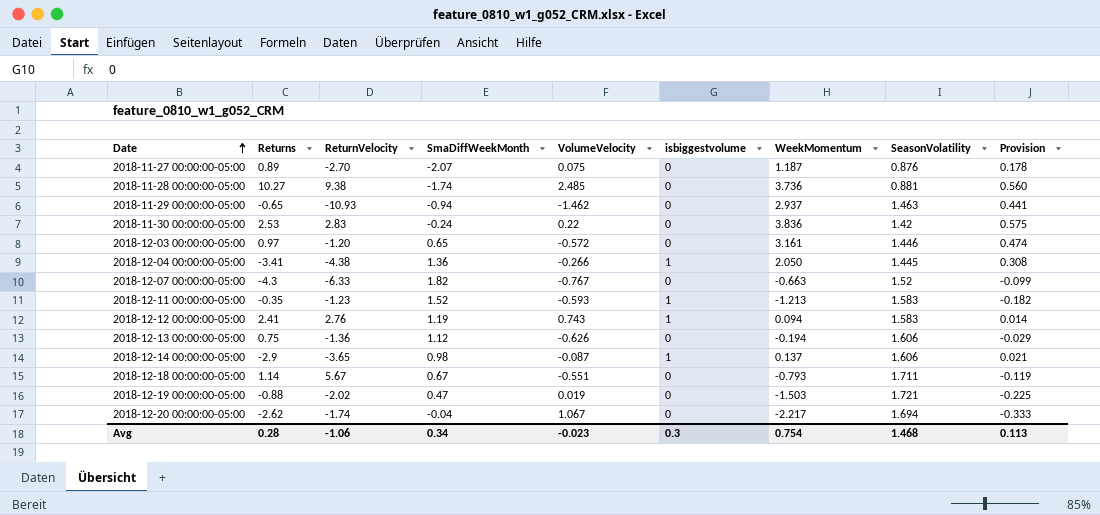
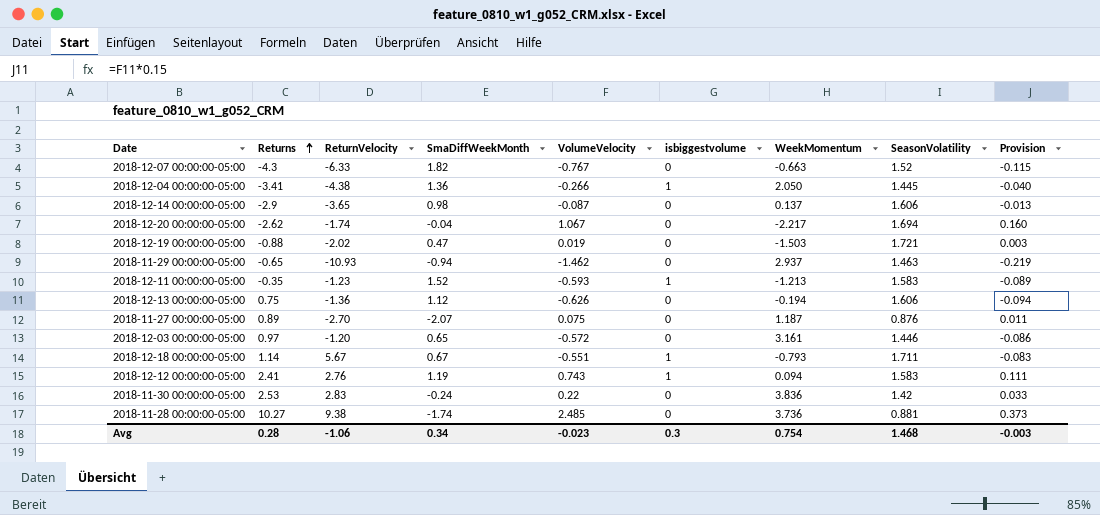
row order: Date ascending -> Returns ascending
column Provision | formula: [WeekMomentum] * 0.15 -> [VolumeVelocity] * 0.15
2018-12-14 00:00:00-05:00 | isbiggestvolume: 1 -> 0
2018-12-18 00:00:00-05:00 | isbiggestvolume: 0 -> 1
Avg | Provision: 0.113 -> -0.003

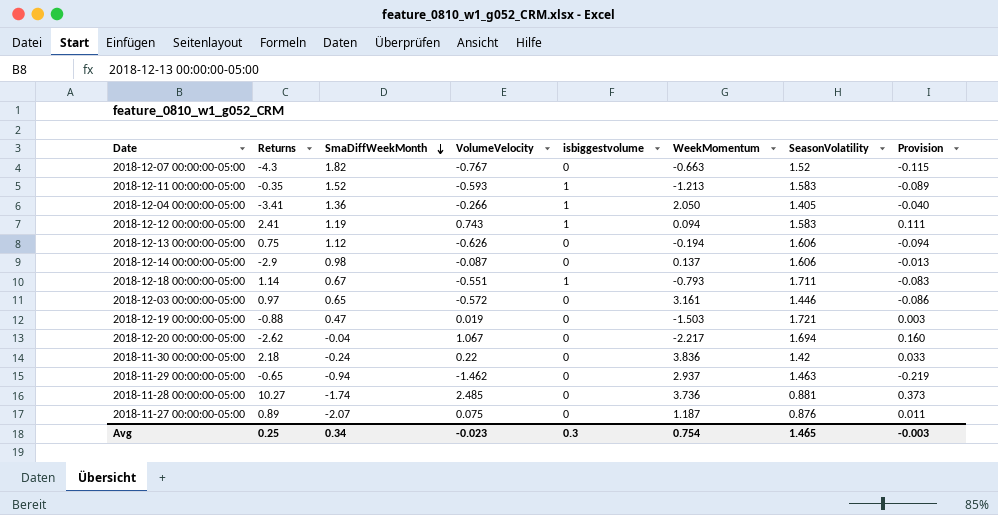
row order: Returns ascending -> SmaDiffWeekMonth descending
column ReturnVelocity | position: 3 -> none
2018-12-04 00:00:00-05:00 | SeasonVolatility: 1.445 -> 1.405
2018-11-30 00:00:00-05:00 | Returns: 2.53 -> 2.18
Avg | Returns: 0.28 -> 0.25
Avg | SeasonVolatility: 1.468 -> 1.465

